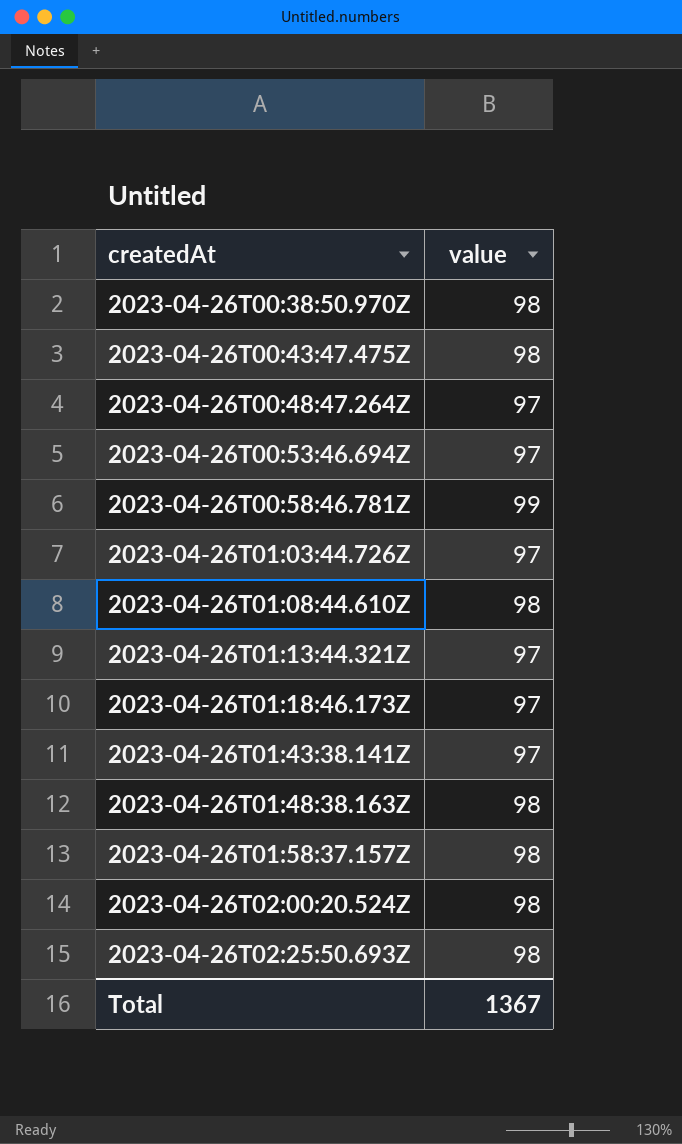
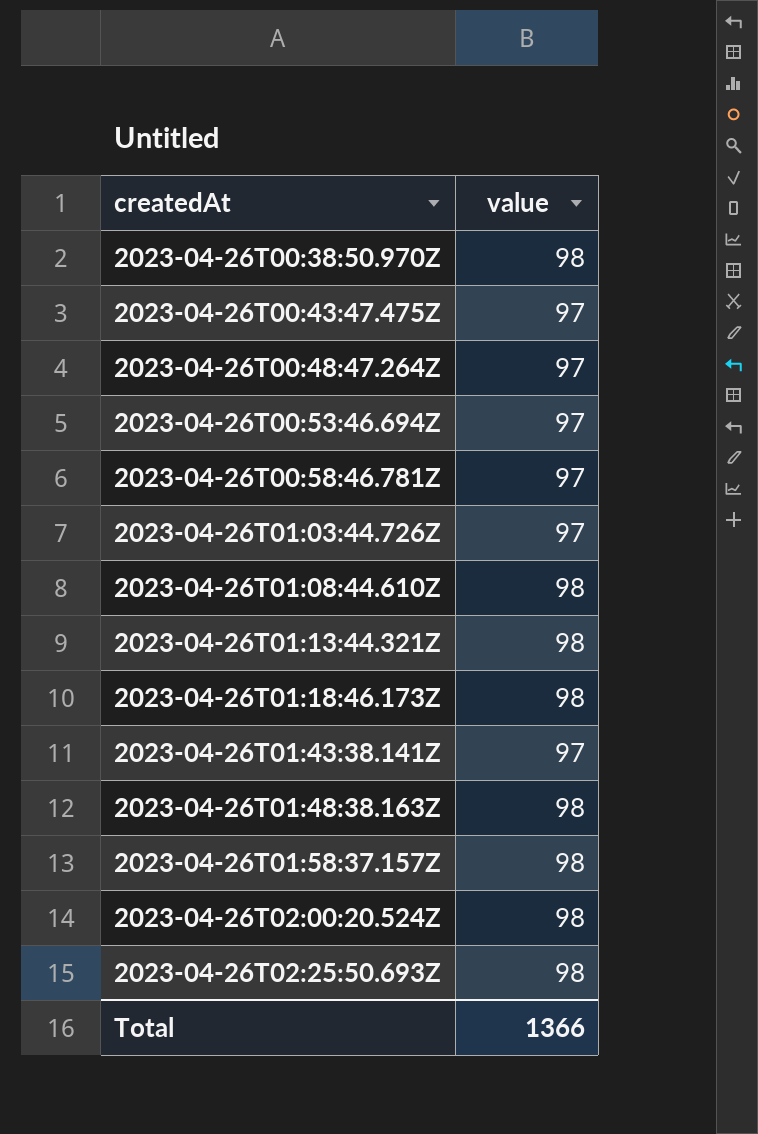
2023-04-26T00:43:47.475Z | value: 98 -> 97
2023-04-26T00:58:46.781Z | value: 99 -> 97
2023-04-26T01:13:44.321Z | value: 97 -> 98
2023-04-26T01:18:46.173Z | value: 97 -> 98
Total | value: 1367 -> 1366

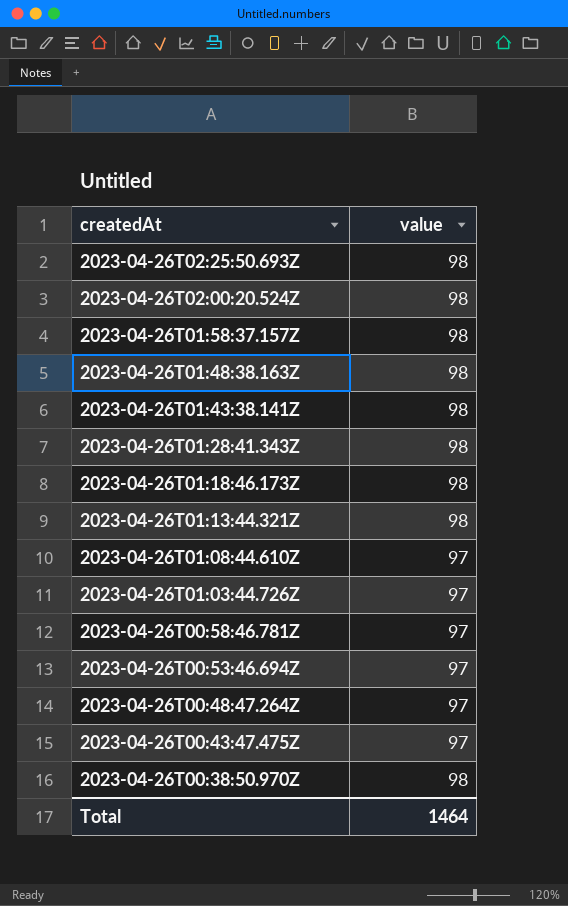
row order: createdAt ascending -> createdAt descending
2023-04-26T01:43:38.141Z | value: 97 -> 98
row 2023-04-26T01:28:41.343Z: none -> 98
2023-04-26T01:08:44.610Z | value: 98 -> 97
Total | value: 1366 -> 1464

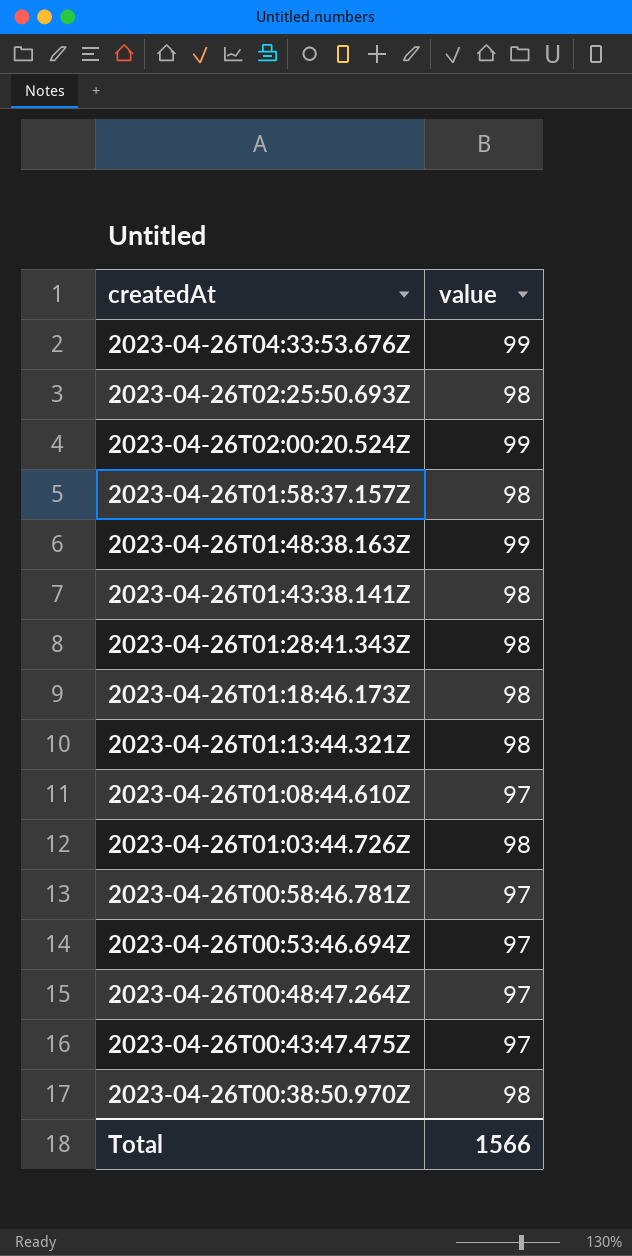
row 2023-04-26T04:33:53.676Z: none -> 99
2023-04-26T02:00:20.524Z | value: 98 -> 99
2023-04-26T01:48:38.163Z | value: 98 -> 99
2023-04-26T01:03:44.726Z | value: 97 -> 98
Total | value: 1464 -> 1566

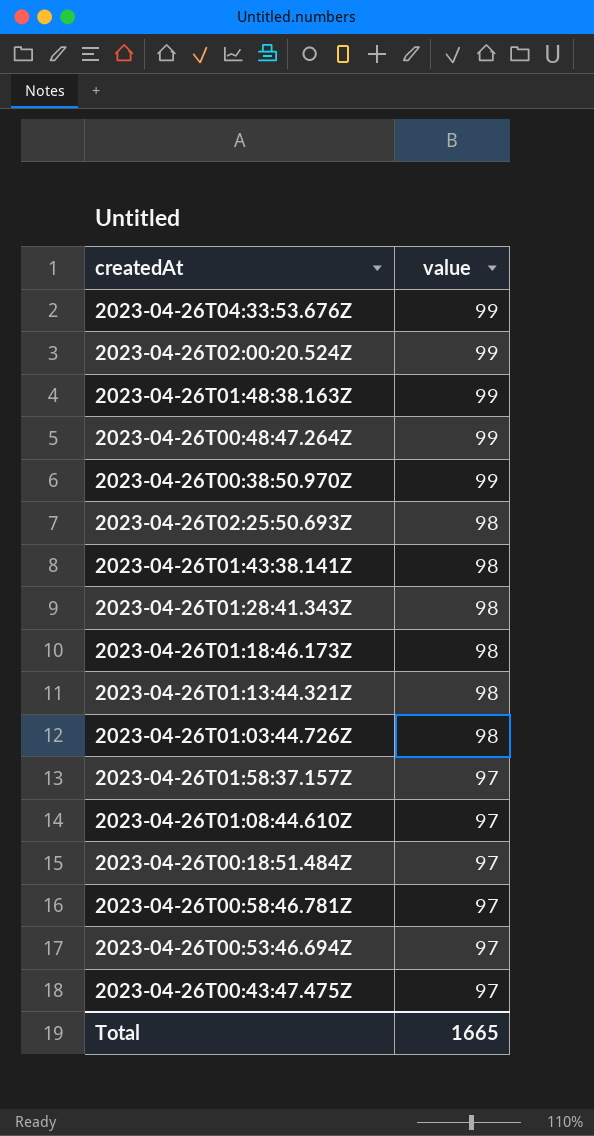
row order: createdAt descending -> value descending
2023-04-26T00:48:47.264Z | value: 97 -> 99
2023-04-26T00:38:50.970Z | value: 98 -> 99
2023-04-26T01:58:37.157Z | value: 98 -> 97
row 2023-04-26T00:18:51.484Z: none -> 97
Total | value: 1566 -> 1665

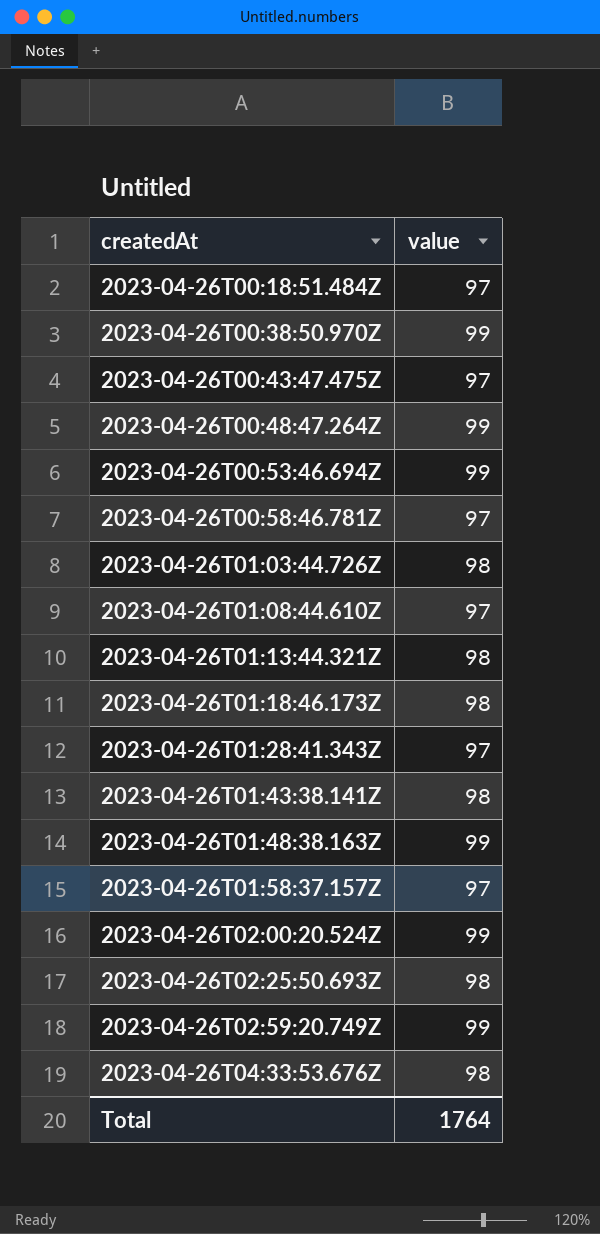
row order: value descending -> createdAt ascending
2023-04-26T00:53:46.694Z | value: 97 -> 99
2023-04-26T01:28:41.343Z | value: 98 -> 97
row 2023-04-26T02:59:20.749Z: none -> 99
2023-04-26T04:33:53.676Z | value: 99 -> 98
Total | value: 1665 -> 1764

